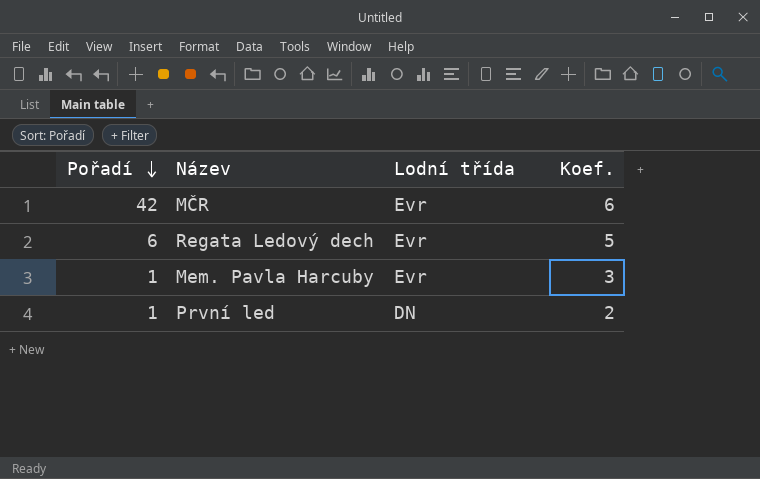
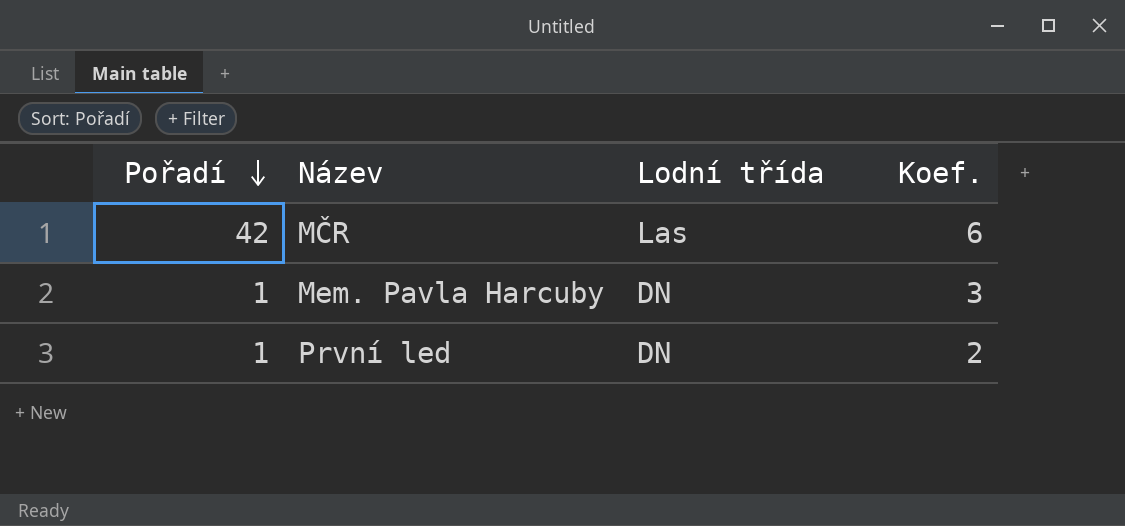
row Regata Ledový dech: 6 | Evr | 5 -> none
MČR | Lodní třída: Evr -> Las
Mem. Pavla Harcuby | Lodní třída: Evr -> DN

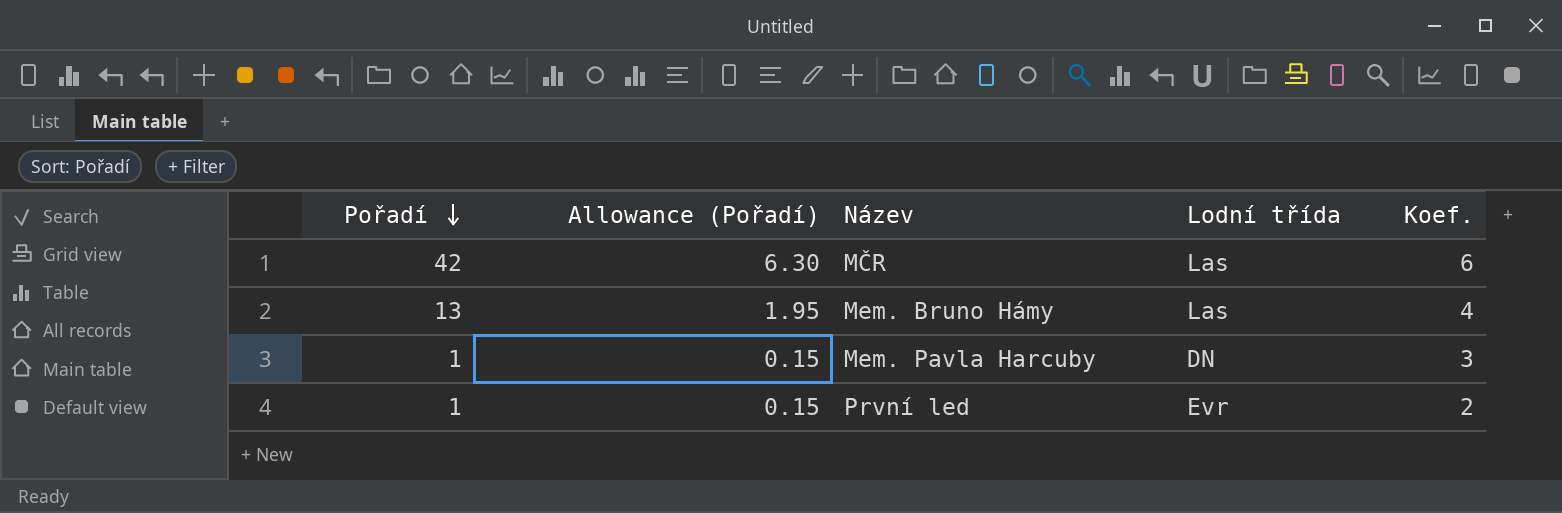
column Allowance (Pořadí) | formula: none -> [Pořadí] * 0.15
row Mem. Bruno Hámy: none -> 13 | 1.95 | Las | 4
První led | Lodní třída: DN -> Evr

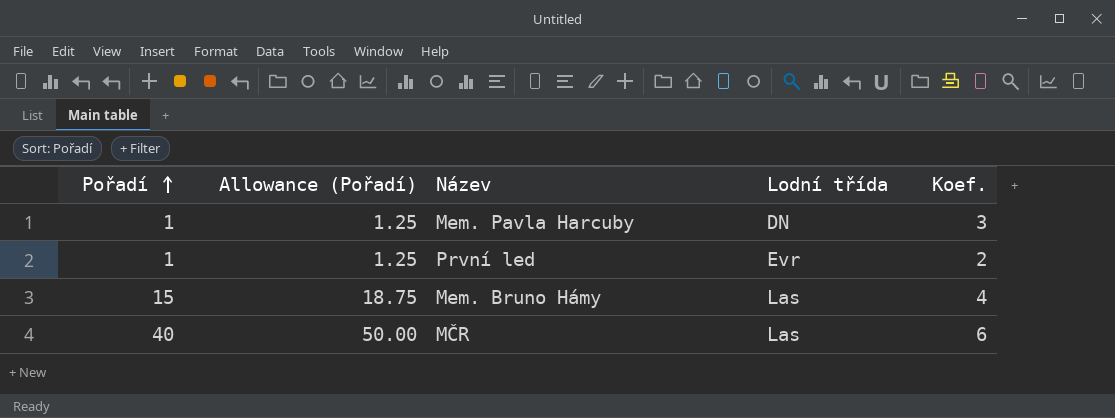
row order: Pořadí descending -> Pořadí ascending
column Allowance (Pořadí) | formula: [Pořadí] * 0.15 -> [Pořadí] * 1.25
Mem. Bruno Hámy | Pořadí: 13 -> 15
MČR | Pořadí: 42 -> 40

